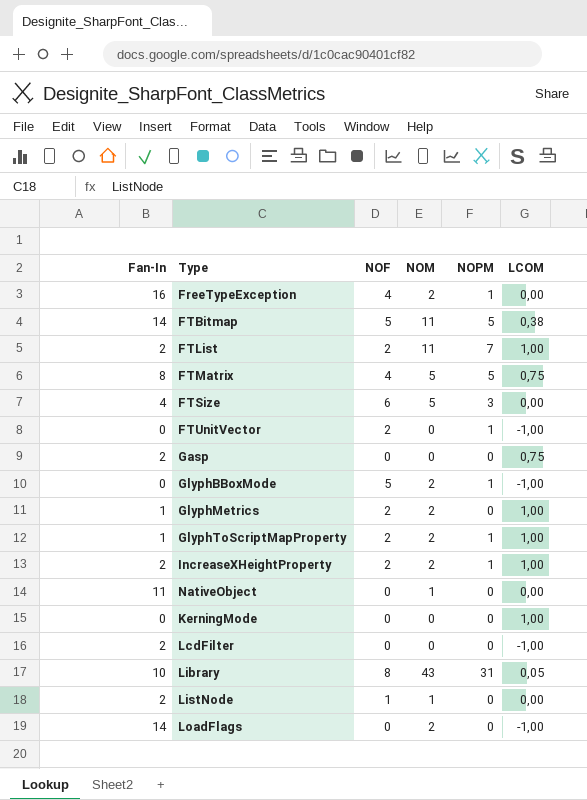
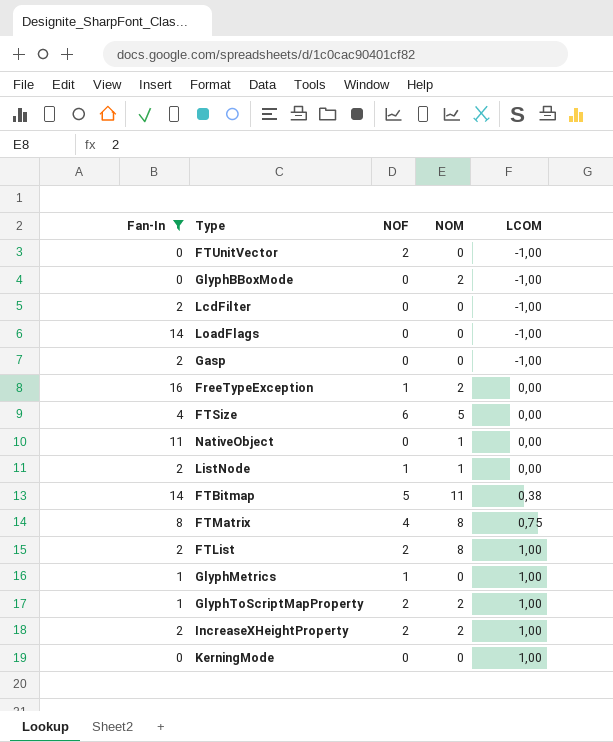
filter: none -> Fan-In != 10
row order: none -> LCOM ascending
column NOPM | position: 5 -> none
GlyphBBoxMode | NOF: 5 -> 0
LoadFlags | NOM: 2 -> 0
Gasp | LCOM: 0,75 -> -1,00
FreeTypeException | NOF: 4 -> 1
FTMatrix | NOM: 5 -> 8
FTList | NOM: 11 -> 8
GlyphMetrics | NOF: 2 -> 1
GlyphMetrics | NOM: 2 -> 0

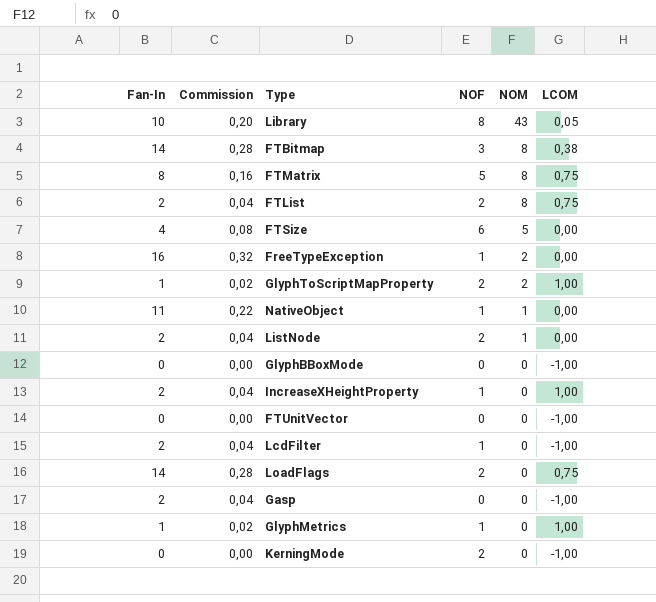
filter: Fan-In != 10 -> none
row order: LCOM ascending -> NOM descending
column Commission | formula: none -> [Fan-In] * 0,02
FTBitmap | NOF: 5 -> 3
FTBitmap | NOM: 11 -> 8
FTMatrix | NOF: 4 -> 5
FTList | LCOM: 1,00 -> 0,75
NativeObject | NOF: 0 -> 1
ListNode | NOF: 1 -> 2
GlyphBBoxMode | NOM: 2 -> 0
IncreaseXHeightProperty | NOF: 2 -> 1
IncreaseXHeightProperty | NOM: 2 -> 0
FTUnitVector | NOF: 2 -> 0
LcdFilter | NOF: 0 -> 1
LoadFlags | NOF: 0 -> 2
LoadFlags | LCOM: -1,00 -> 0,75
KerningMode | NOF: 0 -> 2
KerningMode | LCOM: 1,00 -> -1,00

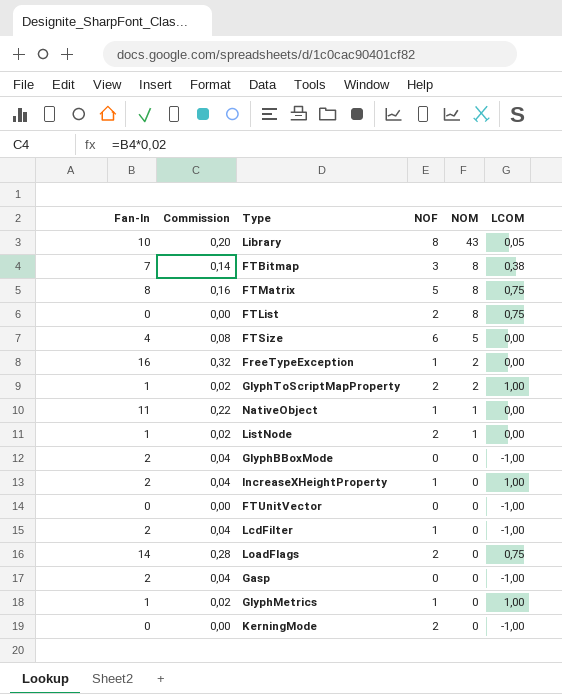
FTBitmap | Fan-In: 14 -> 7
FTBitmap | Commission: 0,28 -> 0,14
FTList | Fan-In: 2 -> 0
FTList | Commission: 0,04 -> 0,00
ListNode | Fan-In: 2 -> 1
ListNode | Commission: 0,04 -> 0,02
GlyphBBoxMode | Fan-In: 0 -> 2
GlyphBBoxMode | Commission: 0,00 -> 0,04

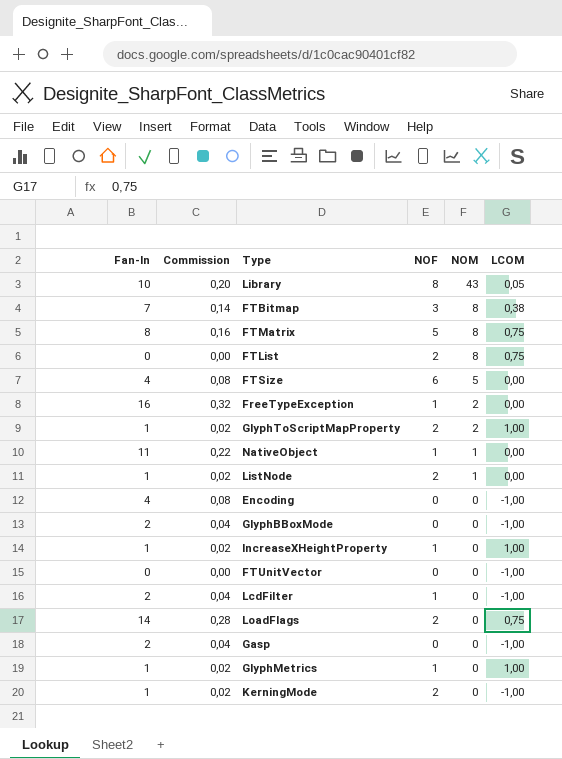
row Encoding: none -> 4 | 0,08 | 0 | 0 | -1,00
IncreaseXHeightProperty | Fan-In: 2 -> 1
IncreaseXHeightProperty | Commission: 0,04 -> 0,02
KerningMode | Fan-In: 0 -> 1
KerningMode | Commission: 0,00 -> 0,02

